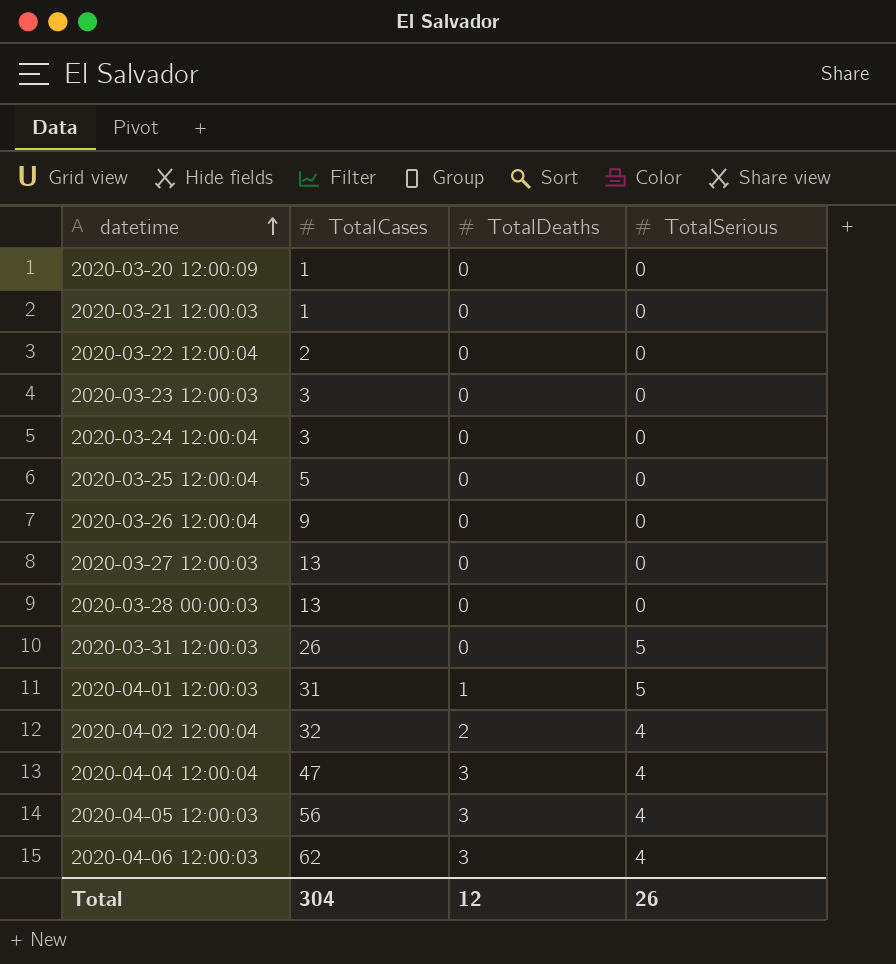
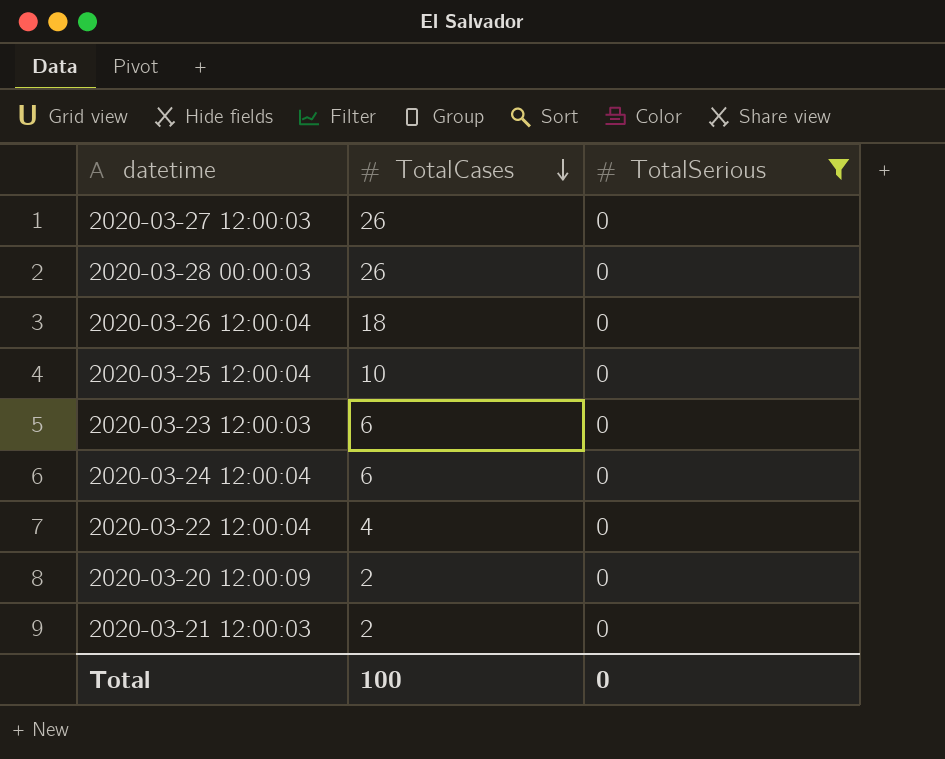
filter: none -> TotalSerious = 0
row order: datetime ascending -> TotalCases descending
column TotalDeaths | position: 3 -> none
2020-03-27 12:00:03 | TotalCases: 13 -> 26
2020-03-28 00:00:03 | TotalCases: 13 -> 26
2020-03-26 12:00:04 | TotalCases: 9 -> 18
2020-03-25 12:00:04 | TotalCases: 5 -> 10
2020-03-23 12:00:03 | TotalCases: 3 -> 6
2020-03-24 12:00:04 | TotalCases: 3 -> 6
2020-03-22 12:00:04 | TotalCases: 2 -> 4
2020-03-20 12:00:09 | TotalCases: 1 -> 2
2020-03-21 12:00:03 | TotalCases: 1 -> 2
Total | TotalCases: 304 -> 100
Total | TotalSerious: 26 -> 0

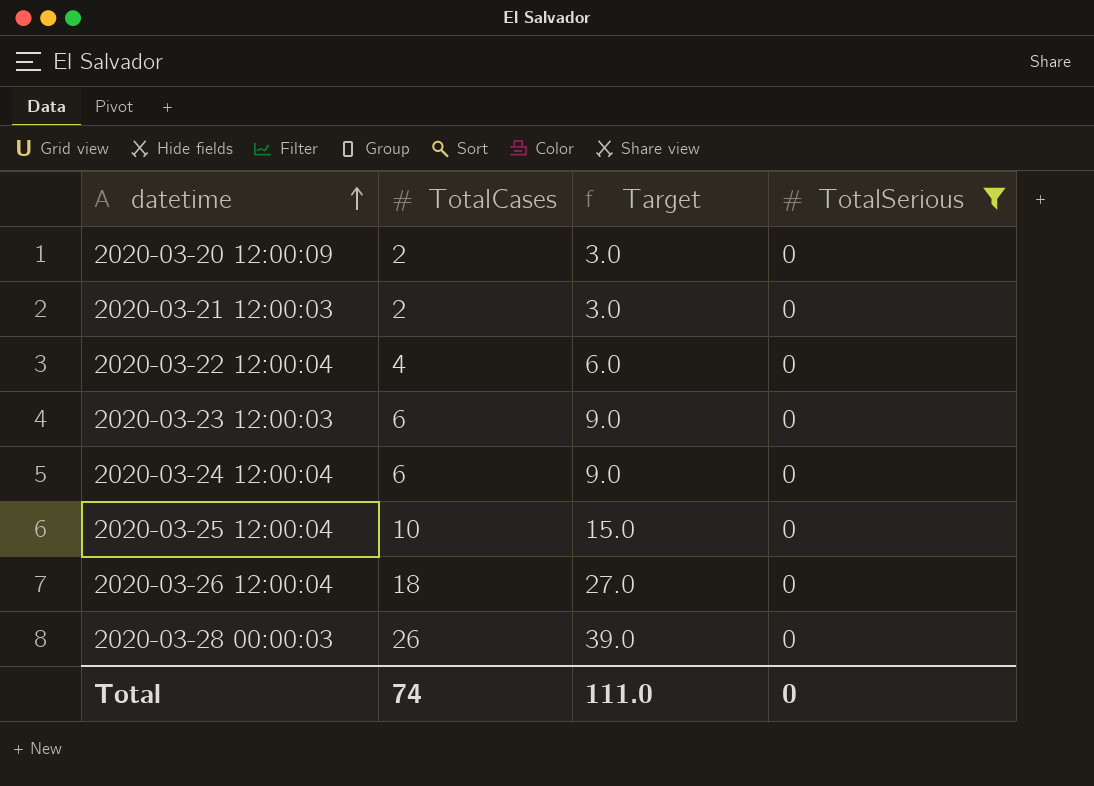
row order: TotalCases descending -> datetime ascending
column Target | formula: none -> [TotalCases] * 1.5
row 2020-03-27 12:00:03: 26 | 0 -> none
Total | TotalCases: 100 -> 74

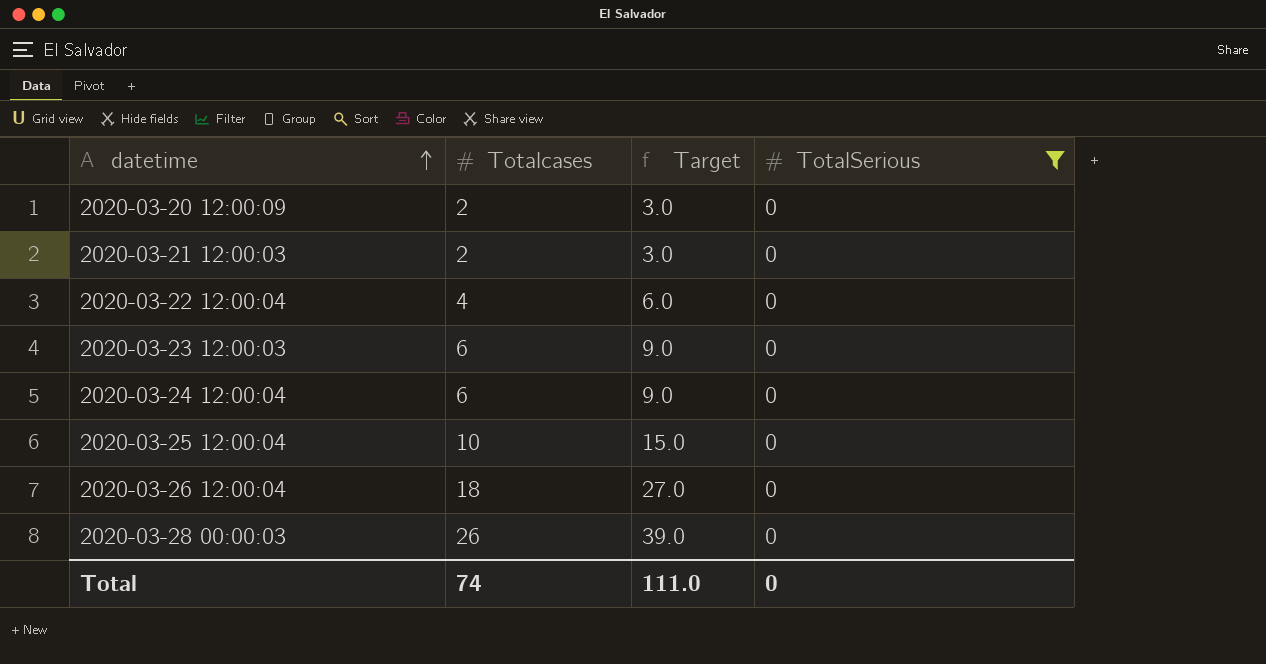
column name: TotalCases -> Totalcases

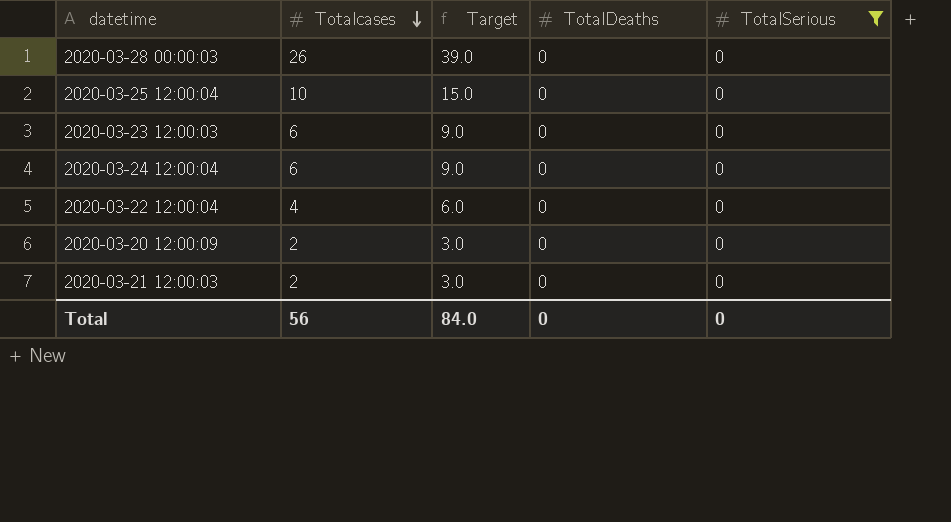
row order: datetime ascending -> Totalcases descending
column TotalDeaths | position: none -> 4
row 2020-03-26 12:00:04: 18 | 27.0 | 0 -> none
Total | Totalcases: 74 -> 56
Total | Target: 111.0 -> 84.0

